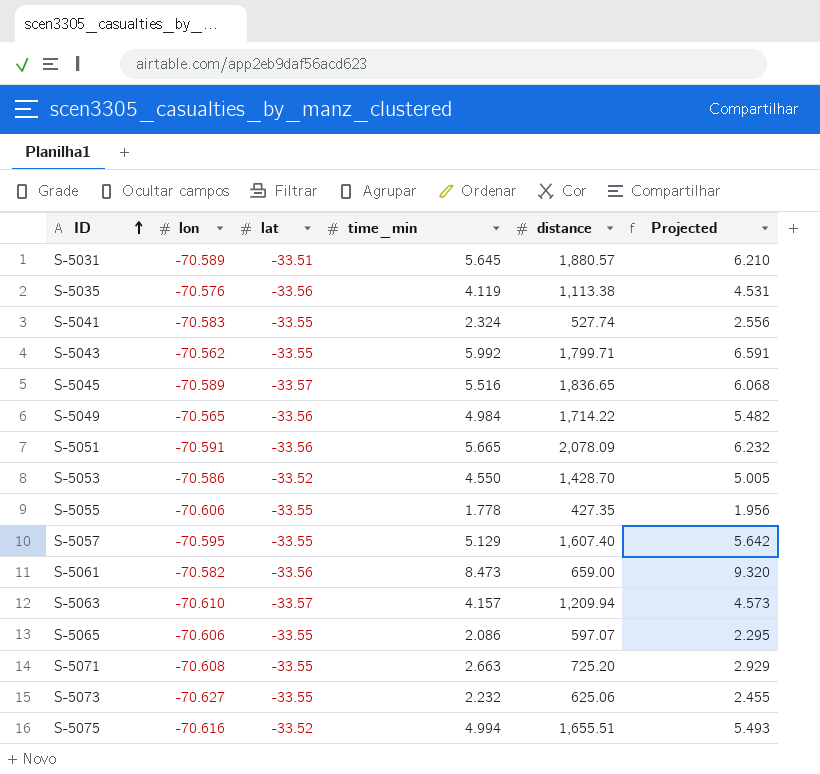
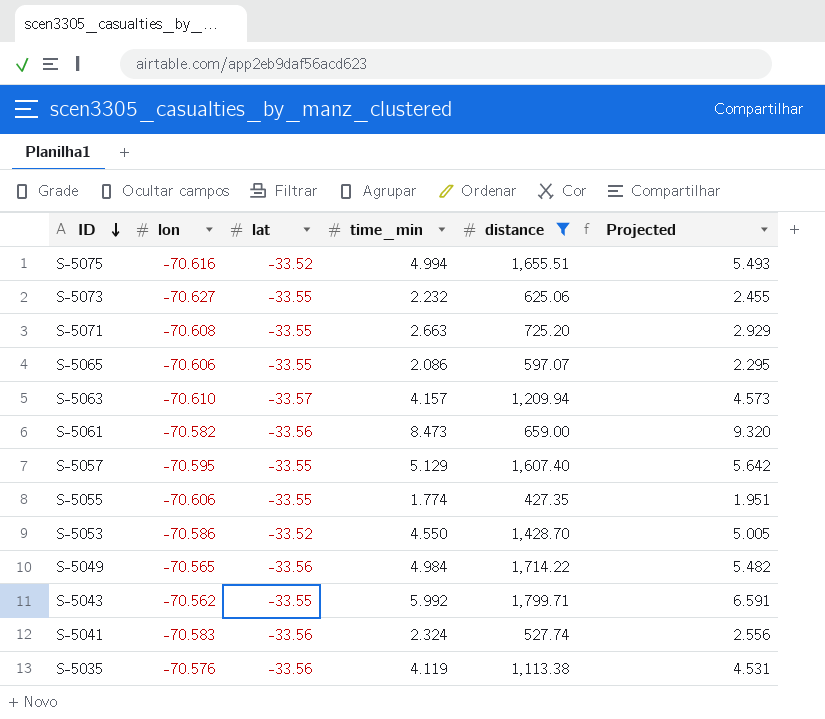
filter: none -> distance <= 1,799.71
row order: ID ascending -> ID descending
S-5055 | time_min: 1.778 -> 1.774
S-5055 | Projected: 1.956 -> 1.951
S-5041 | lat: -33.55 -> -33.56

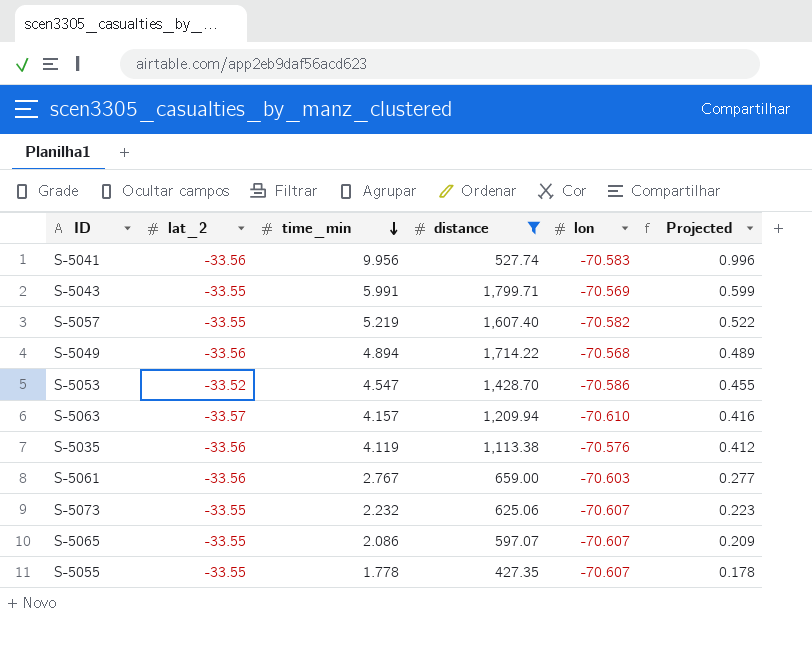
row order: ID descending -> time_min descending
column name: lat -> lat_2
column lon | position: 2 -> 5
column Projected | formula: [time_min] * 1.1 -> [time_min] * 0.1
row S-5075: -70.616 | -33.52 | 4.994 | 1,655.51 | 5.493 -> none
row S-5071: -70.608 | -33.55 | 2.663 | 725.20 | 2.929 -> none
S-5041 | time_min: 2.324 -> 9.956
S-5043 | time_min: 5.992 -> 5.991
S-5043 | lon: -70.562 -> -70.569
S-5057 | time_min: 5.129 -> 5.219
S-5057 | lon: -70.595 -> -70.582
S-5049 | time_min: 4.984 -> 4.894
S-5049 | lon: -70.565 -> -70.568
S-5053 | time_min: 4.550 -> 4.547
S-5061 | time_min: 8.473 -> 2.767
S-5061 | lon: -70.582 -> -70.603
S-5073 | lon: -70.627 -> -70.607
S-5065 | lon: -70.606 -> -70.607
S-5055 | time_min: 1.774 -> 1.778
S-5055 | lon: -70.606 -> -70.607

